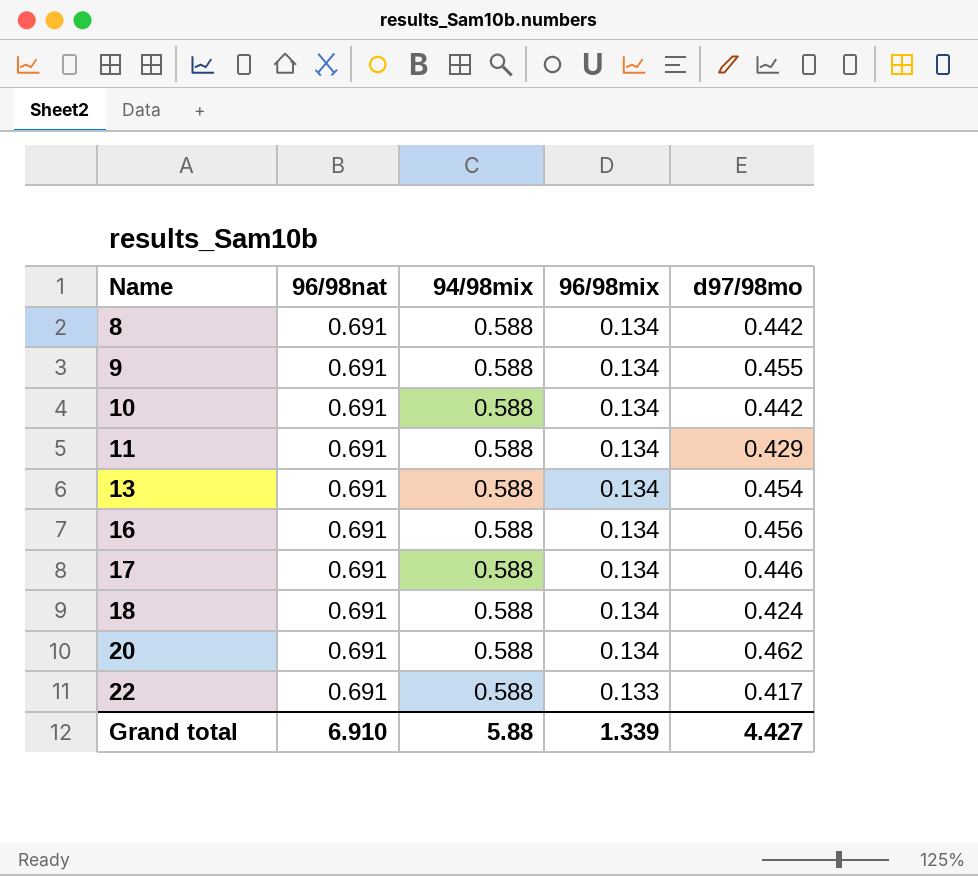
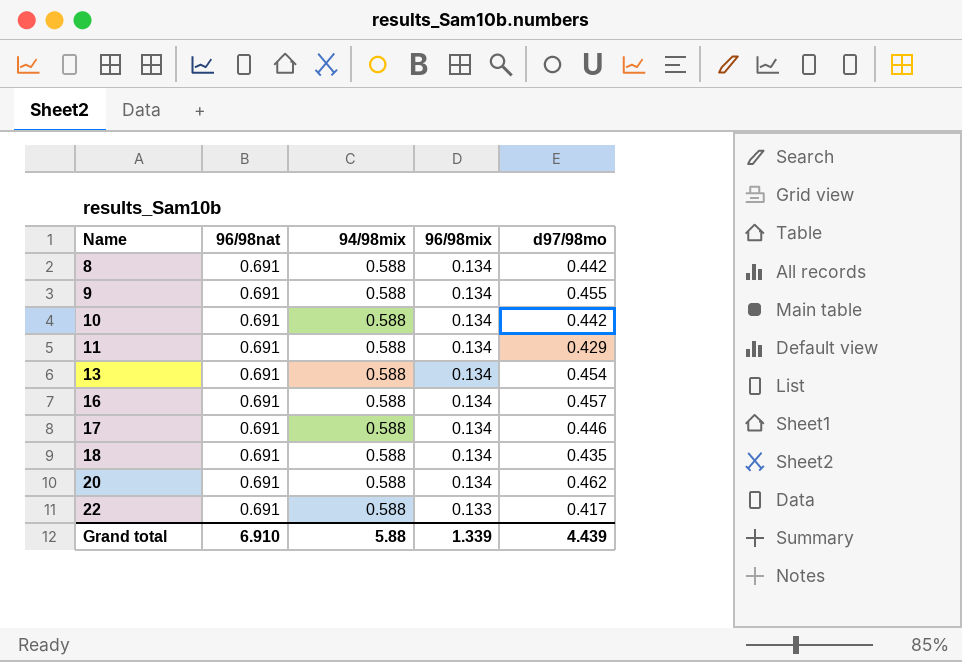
16 | d97/98mo: 0.456 -> 0.457
18 | d97/98mo: 0.424 -> 0.435
Grand total | d97/98mo: 4.427 -> 4.439

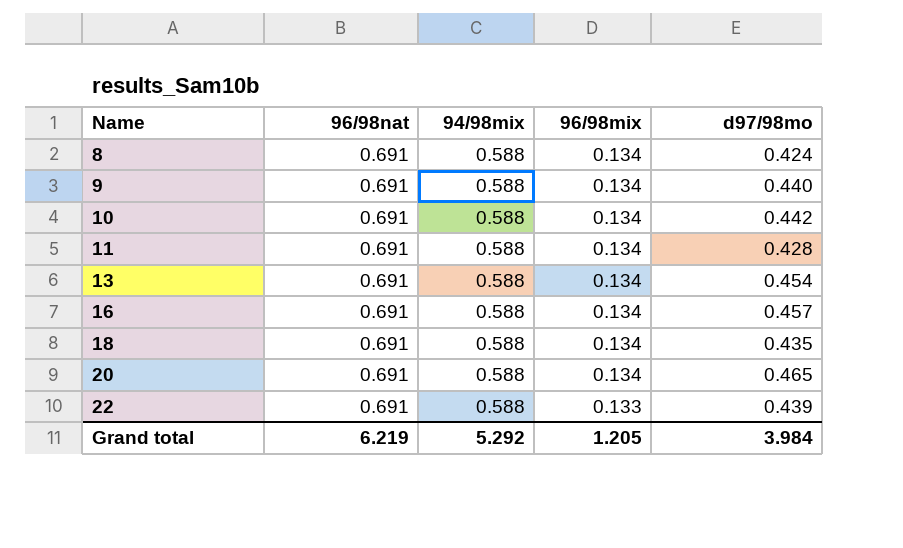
row 17: 0.691 | 0.588 | 0.134 | 0.446 -> none
8 | d97/98mo: 0.442 -> 0.424
9 | d97/98mo: 0.455 -> 0.440
11 | d97/98mo: 0.429 -> 0.428
20 | d97/98mo: 0.462 -> 0.465
22 | d97/98mo: 0.417 -> 0.439
Grand total | 96/98nat: 6.910 -> 6.219
Grand total | 94/98mix: 5.88 -> 5.292
Grand total | 96/98mix: 1.339 -> 1.205
Grand total | d97/98mo: 4.439 -> 3.984

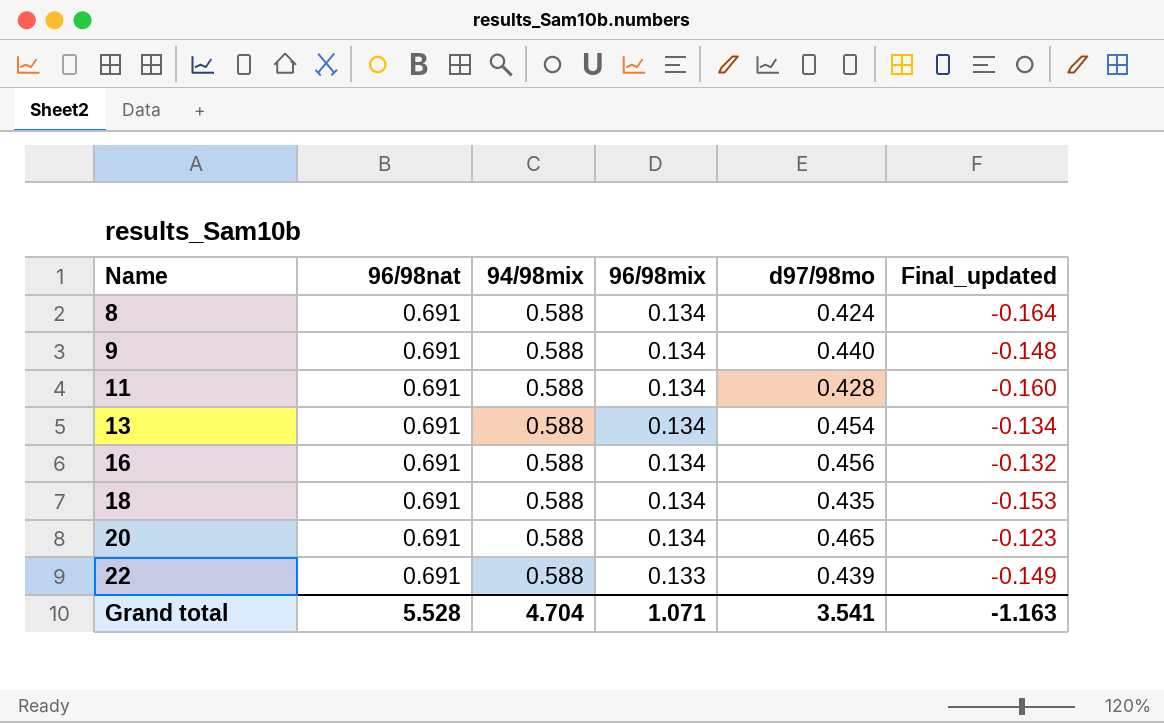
column Final_updated | formula: none -> [d97/98mo] - [94/98mix]
row 10: 0.691 | 0.588 | 0.134 | 0.442 -> none
16 | d97/98mo: 0.457 -> 0.456
Grand total | 96/98nat: 6.219 -> 5.528
Grand total | 94/98mix: 5.292 -> 4.704
Grand total | 96/98mix: 1.205 -> 1.071
Grand total | d97/98mo: 3.984 -> 3.541

